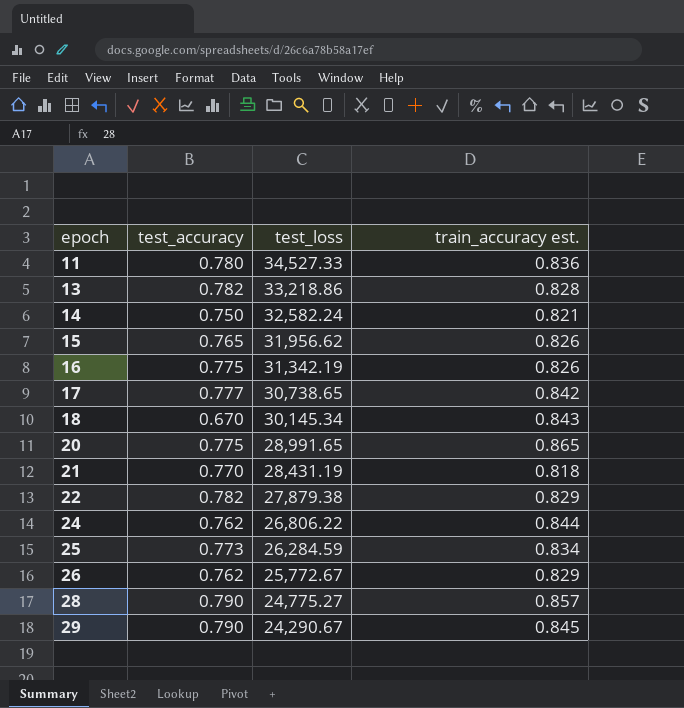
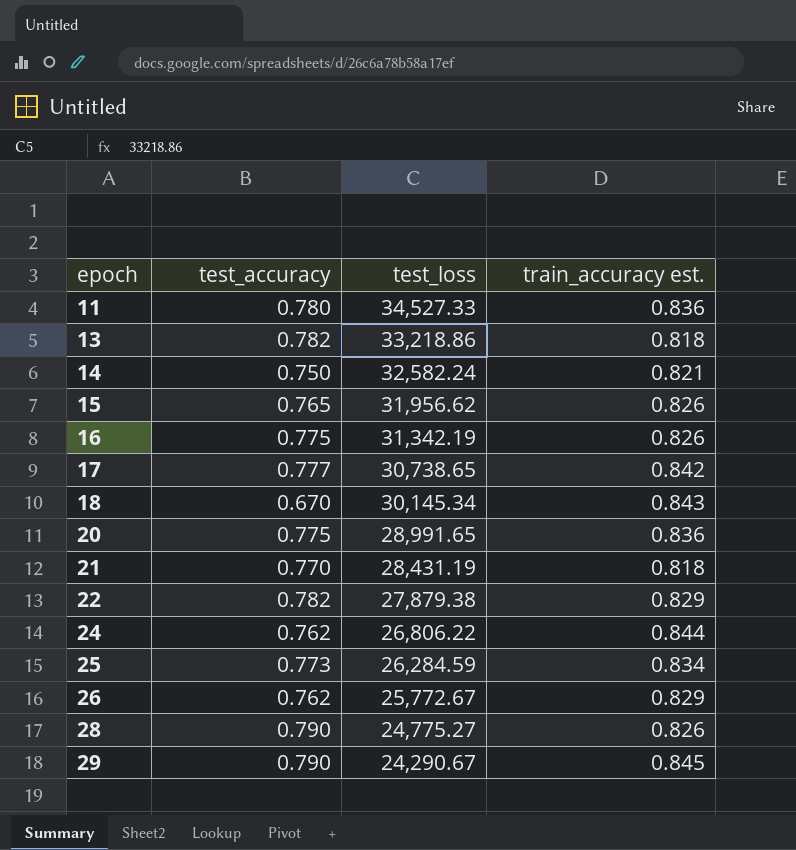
13 | train_accuracy est.: 0.828 -> 0.818
20 | train_accuracy est.: 0.865 -> 0.836
28 | train_accuracy est.: 0.857 -> 0.826

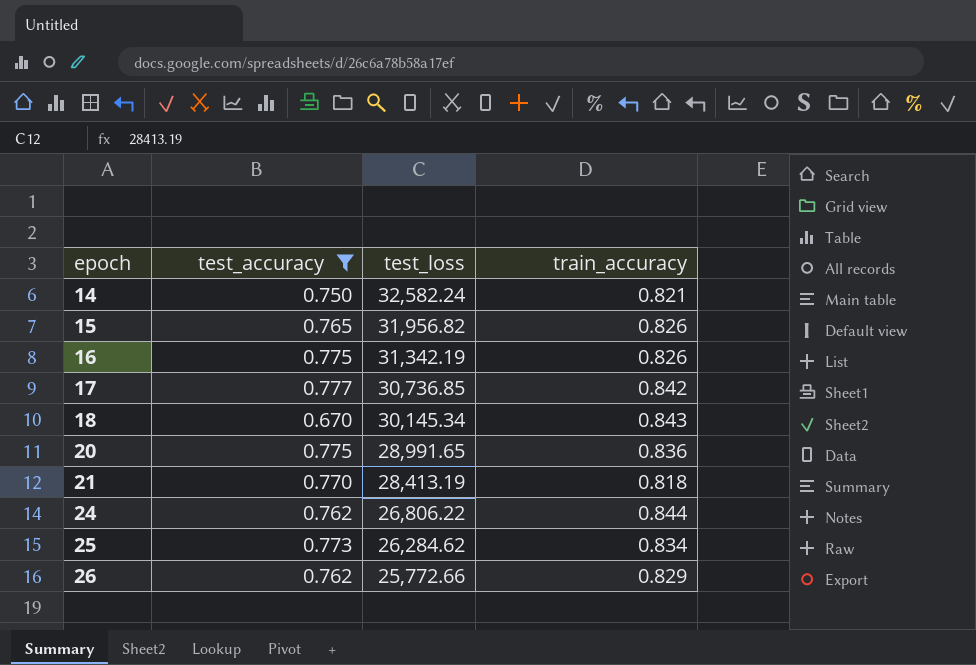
filter: none -> test_accuracy <= 0.777
column name: train_accuracy est. -> train_accuracy
15 | test_loss: 31,956.62 -> 31,956.82
17 | test_loss: 30,738.65 -> 30,736.85
21 | test_loss: 28,431.19 -> 28,413.19
25 | test_loss: 26,284.59 -> 26,284.62
26 | test_loss: 25,772.67 -> 25,772.66

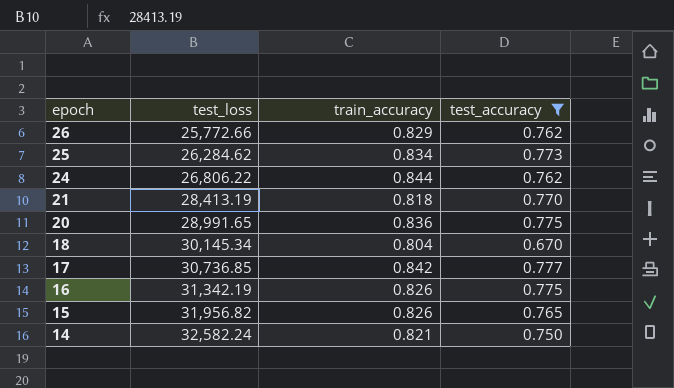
row order: epoch ascending -> epoch descending
column test_accuracy | position: 2 -> 4
18 | train_accuracy: 0.843 -> 0.804

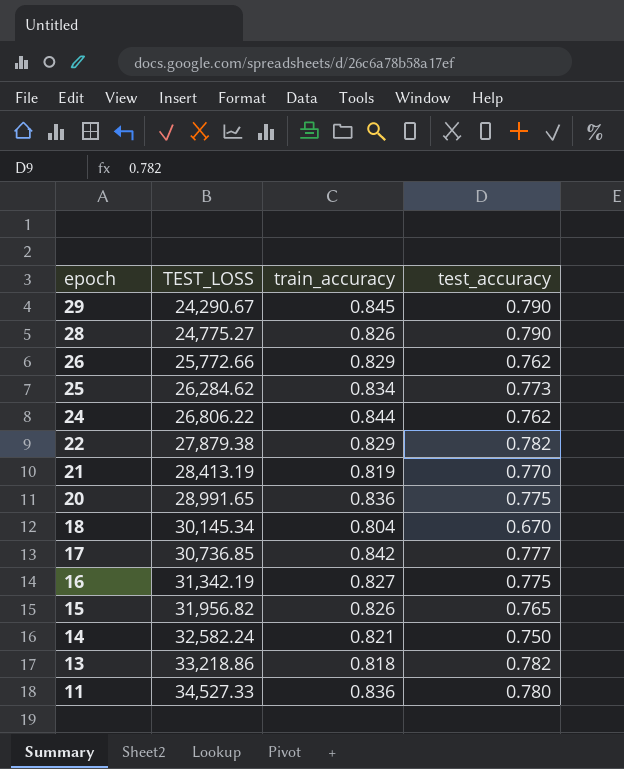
filter: test_accuracy <= 0.777 -> none
column name: test_loss -> TEST_LOSS
21 | train_accuracy: 0.818 -> 0.819
16 | train_accuracy: 0.826 -> 0.827

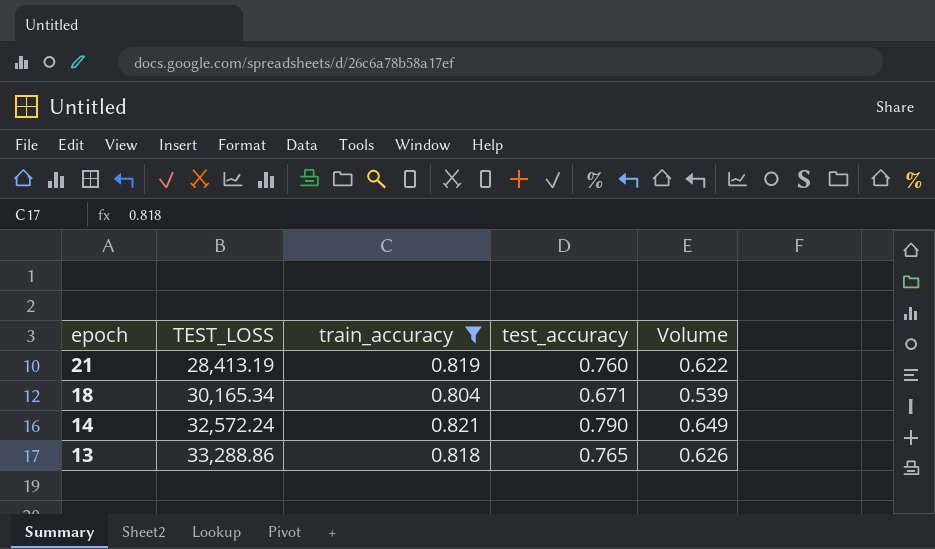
filter: none -> train_accuracy <= 0.821
column Volume | formula: none -> [train_accuracy] * [test_accuracy]
21 | test_accuracy: 0.770 -> 0.760
18 | TEST_LOSS: 30,145.34 -> 30,165.34
18 | test_accuracy: 0.670 -> 0.671
14 | TEST_LOSS: 32,582.24 -> 32,572.24
14 | test_accuracy: 0.750 -> 0.790
13 | TEST_LOSS: 33,218.86 -> 33,288.86
13 | test_accuracy: 0.782 -> 0.765

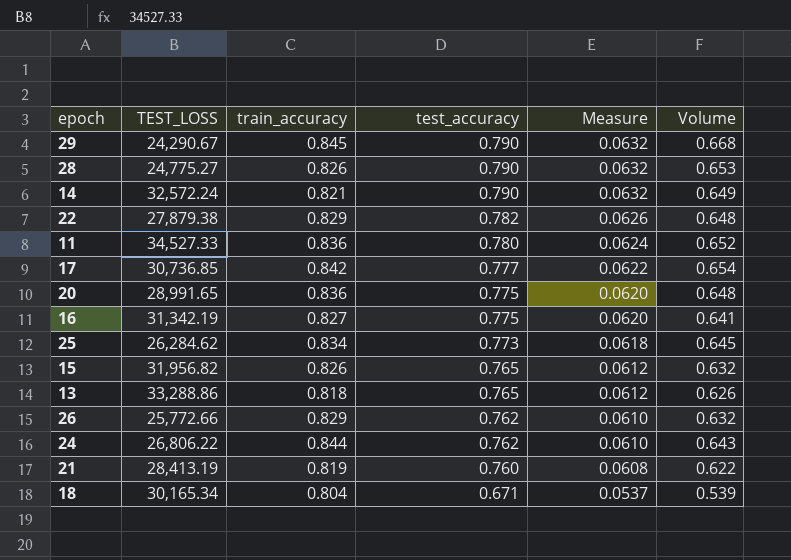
filter: train_accuracy <= 0.821 -> none
row order: epoch descending -> test_accuracy descending
column Measure | formula: none -> [test_accuracy] * 0.08

